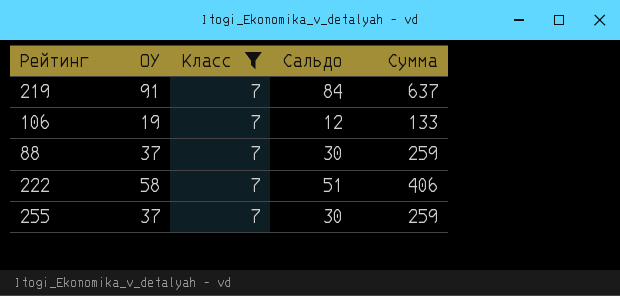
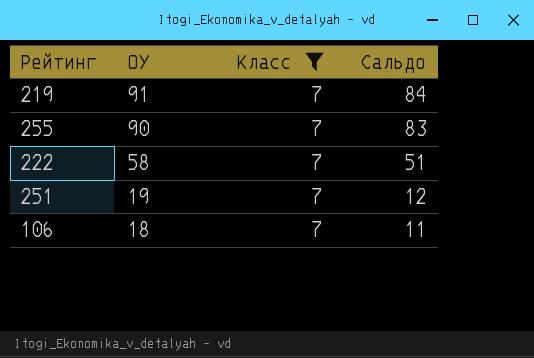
row order: none -> ОУ descending
column Сумма | formula: [ОУ] * [Класс] -> none
row 88: 37 | 7 | 30 | 259 -> none
255 | ОУ: 37 -> 90
255 | Сальдо: 30 -> 83
row 251: none -> 19 | 7 | 12
106 | ОУ: 19 -> 18
106 | Сальдо: 12 -> 11

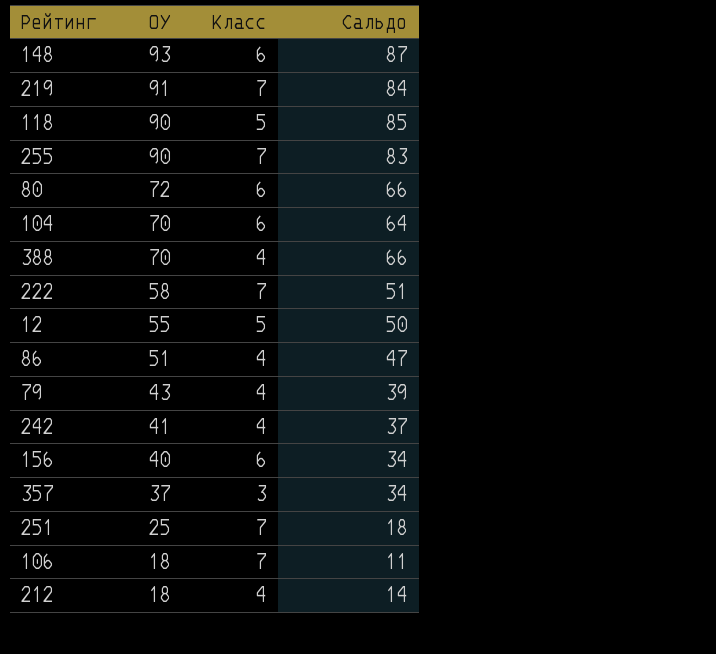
filter: Класс = 7 -> none
251 | ОУ: 19 -> 25
251 | Сальдо: 12 -> 18

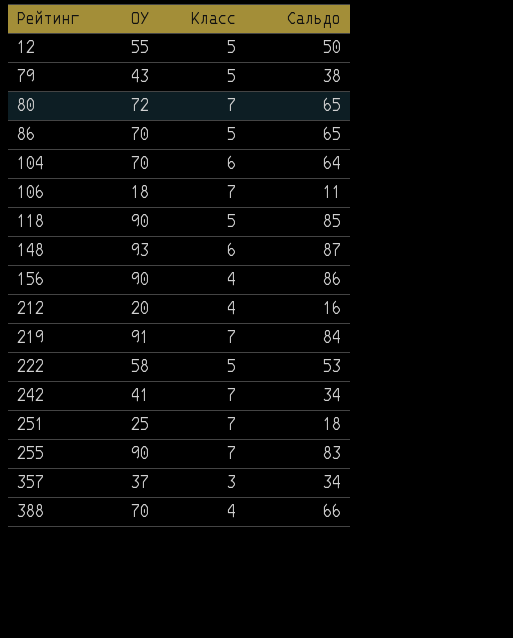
row order: ОУ descending -> Рейтинг ascending
79 | Класс: 4 -> 5
79 | Сальдо: 39 -> 38
80 | Класс: 6 -> 7
80 | Сальдо: 66 -> 65
86 | ОУ: 51 -> 70
86 | Класс: 4 -> 5
86 | Сальдо: 47 -> 65
156 | ОУ: 40 -> 90
156 | Класс: 6 -> 4
156 | Сальдо: 34 -> 86
212 | ОУ: 18 -> 20
212 | Сальдо: 14 -> 16
222 | Класс: 7 -> 5
222 | Сальдо: 51 -> 53
242 | Класс: 4 -> 7
242 | Сальдо: 37 -> 34

